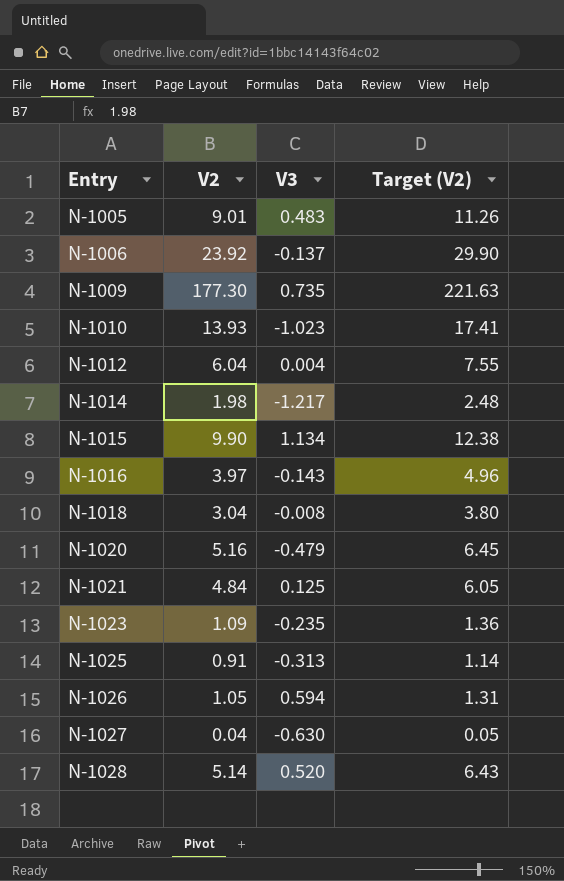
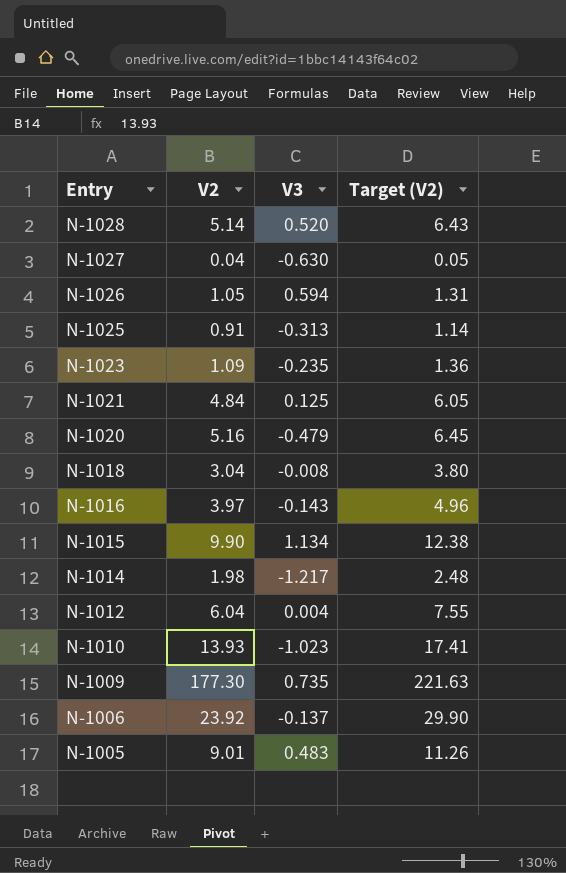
row order: Entry ascending -> Entry descending

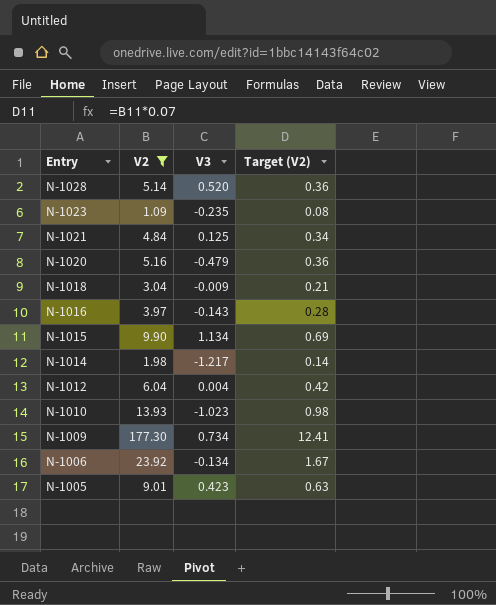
filter: none -> V2 >= 1.09
column Target (V2) | formula: [V2] * 1.25 -> [V2] * 0.07
N-1018 | V3: -0.008 -> -0.009
N-1009 | V3: 0.735 -> 0.734
N-1006 | V3: -0.137 -> -0.134
N-1005 | V3: 0.483 -> 0.423

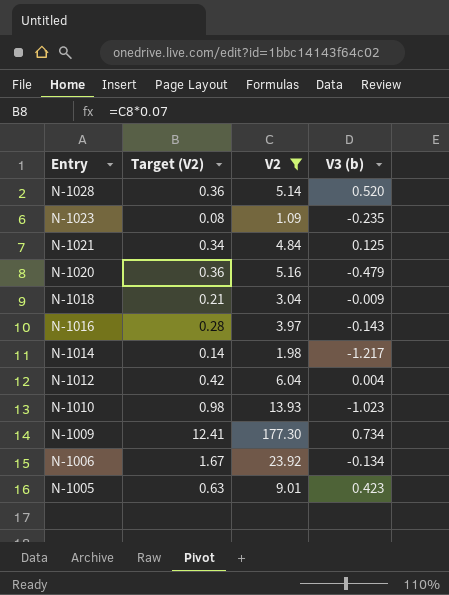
column Target (V2) | position: 4 -> 2
column name: V3 -> V3 (b)
row N-1015: 9.90 | 1.134 | 0.69 -> none

